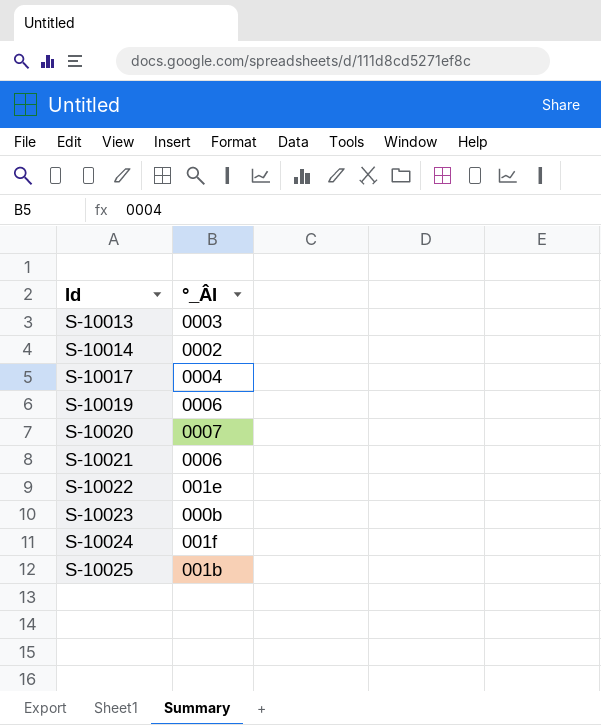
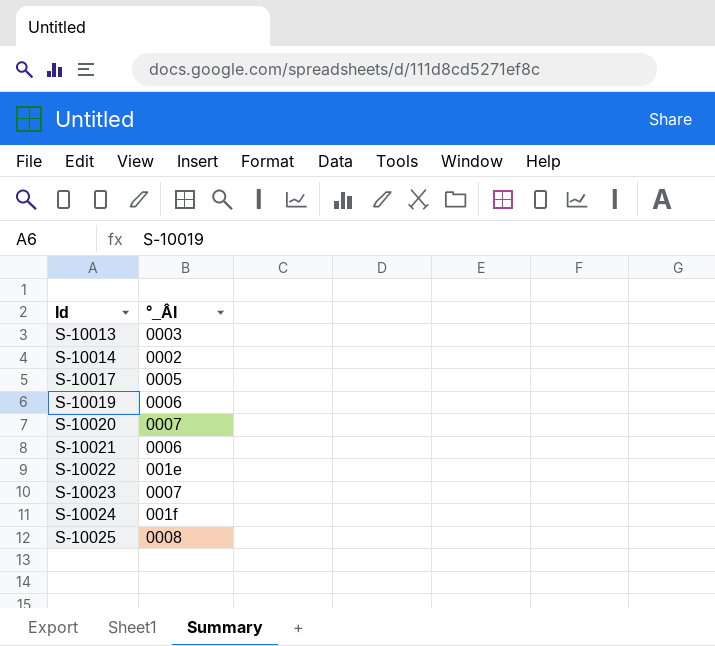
S-10017 | °_ÂI: 0004 -> 0005
S-10023 | °_ÂI: 000b -> 0007
S-10025 | °_ÂI: 001b -> 0008

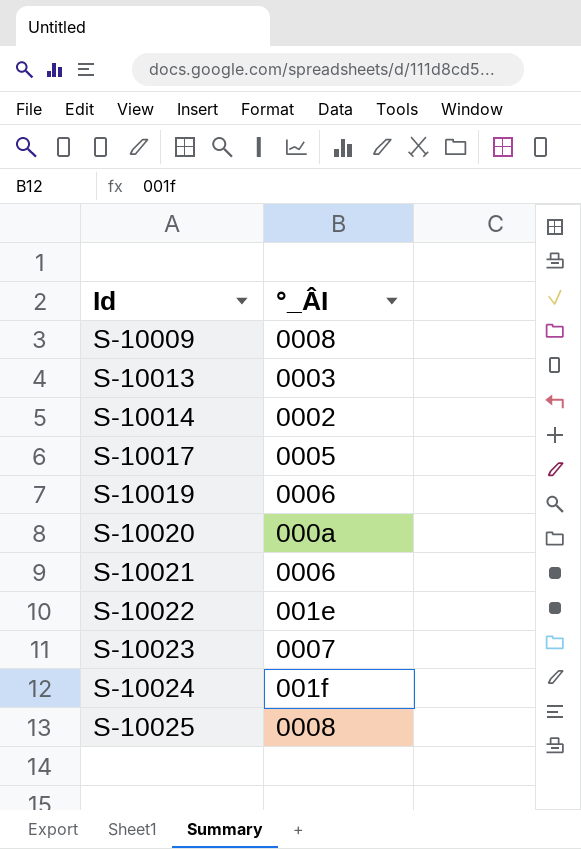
row S-10009: none -> 0008
S-10020 | °_ÂI: 0007 -> 000a

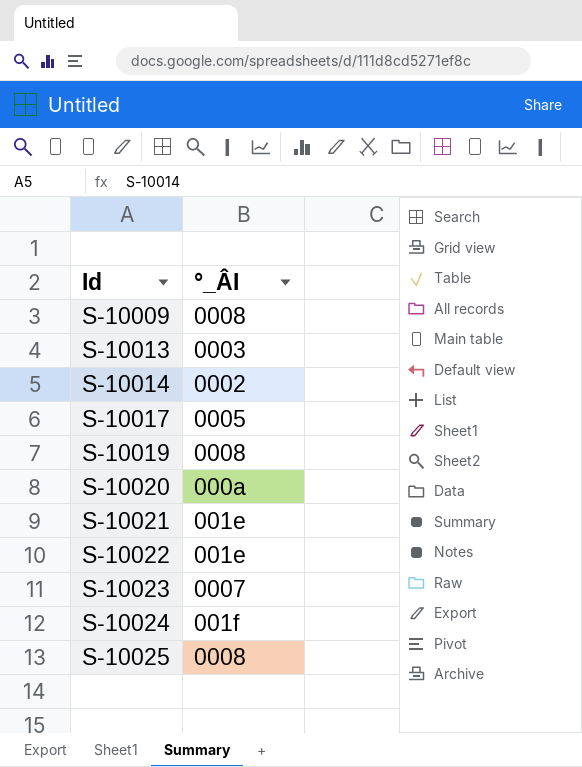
S-10019 | °_ÂI: 0006 -> 0008
S-10021 | °_ÂI: 0006 -> 001e

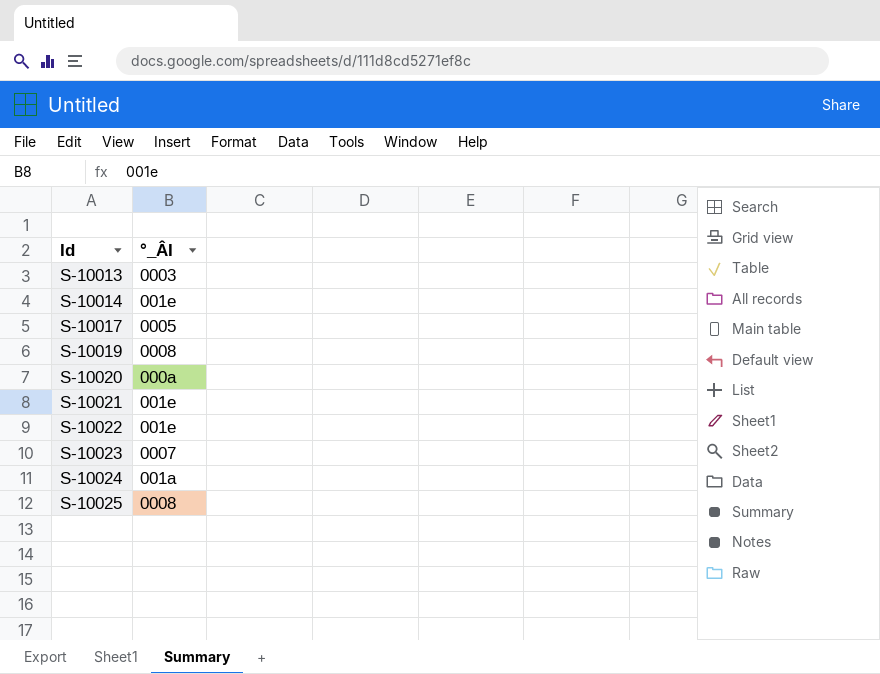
row S-10009: 0008 -> none
S-10014 | °_ÂI: 0002 -> 001e
S-10024 | °_ÂI: 001f -> 001a

